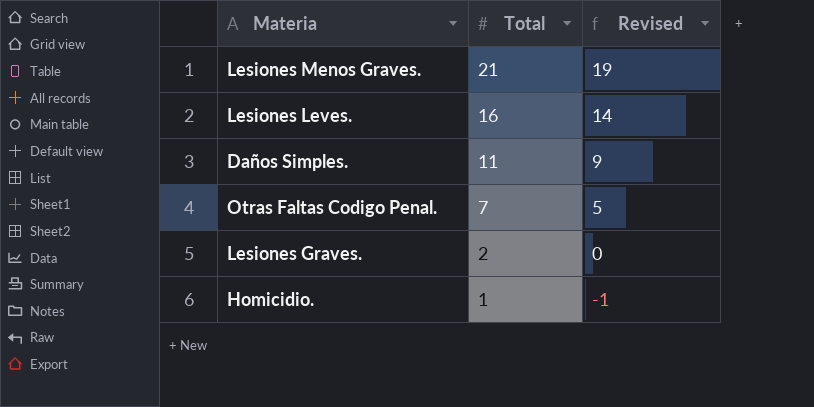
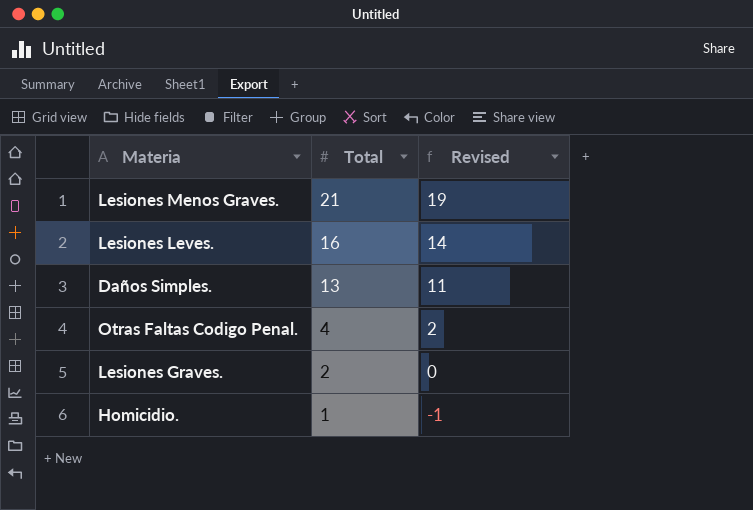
Daños Simples. | Total: 11 -> 13
Daños Simples. | Revised: 9 -> 11
Otras Faltas Codigo Penal. | Total: 7 -> 4
Otras Faltas Codigo Penal. | Revised: 5 -> 2

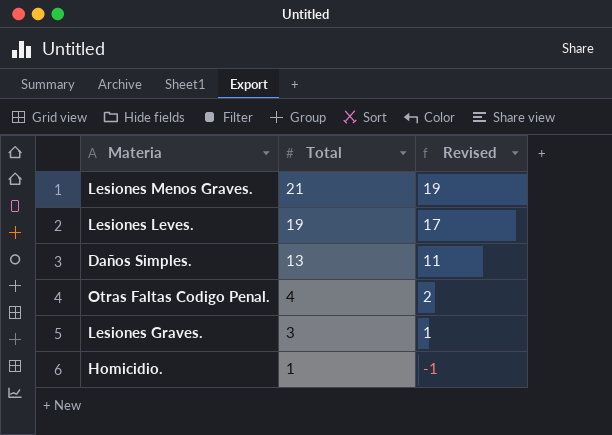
Lesiones Leves. | Total: 16 -> 19
Lesiones Leves. | Revised: 14 -> 17
Lesiones Graves. | Total: 2 -> 3
Lesiones Graves. | Revised: 0 -> 1

